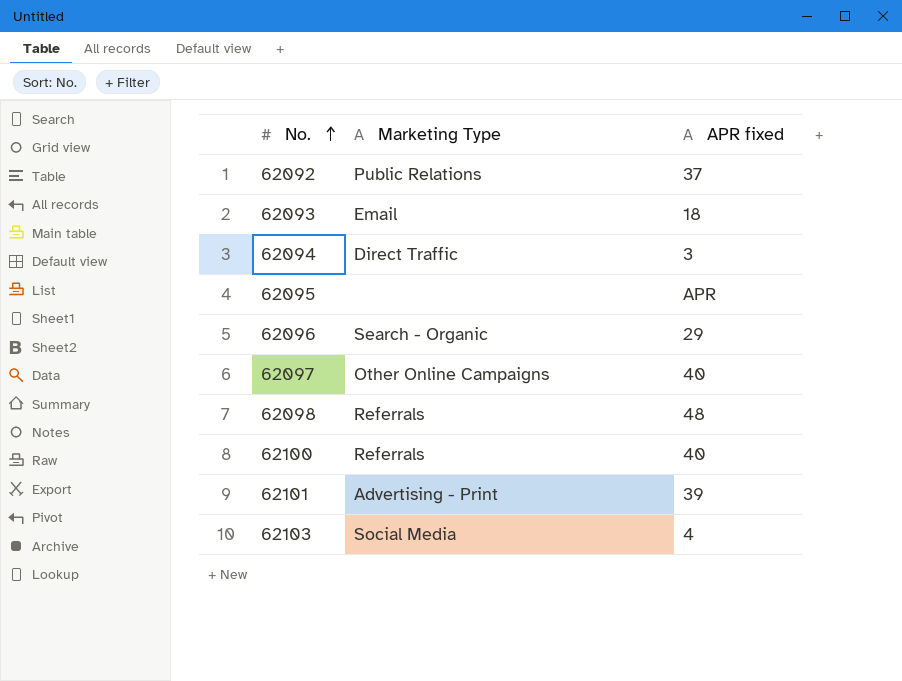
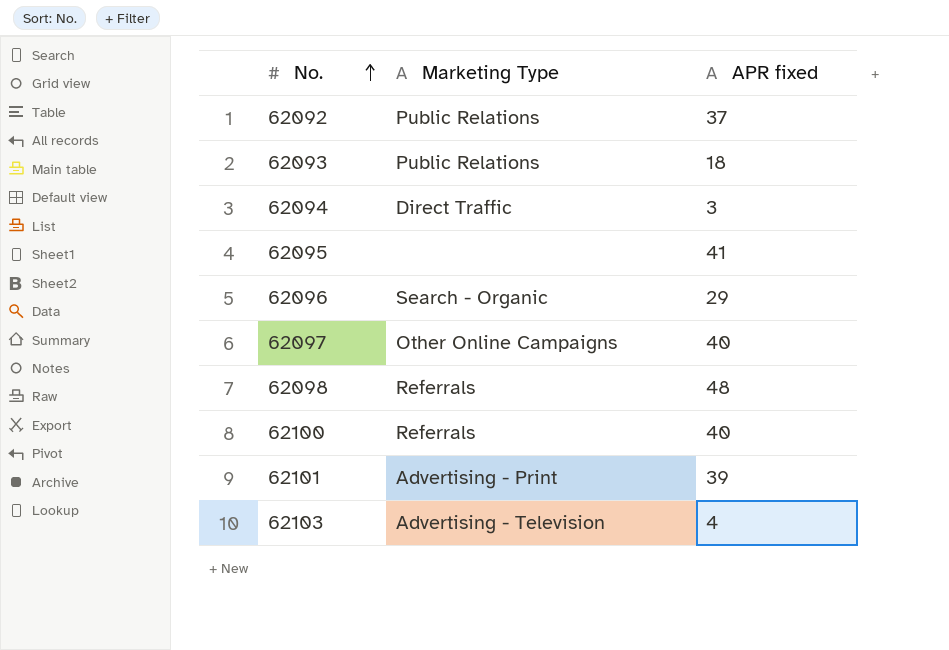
62093 | Marketing Type: Email -> Public Relations
62095 | APR fixed: APR -> 41
62103 | Marketing Type: Social Media -> Advertising - Television

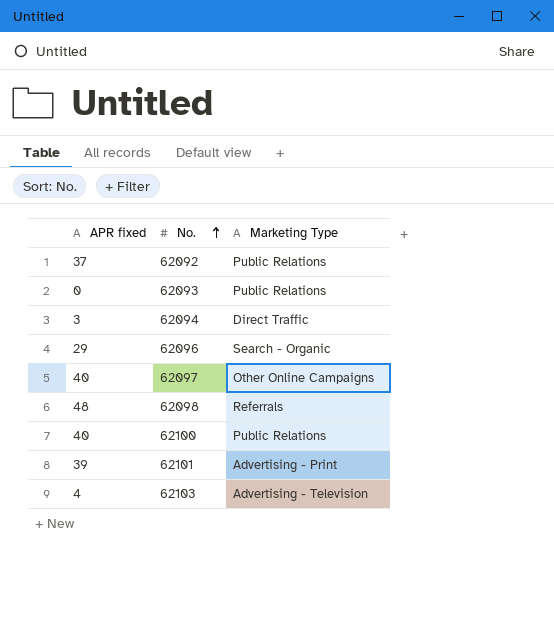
column APR fixed | position: 3 -> 1
row 62095: none | 41 -> none
62093 | APR fixed: 18 -> 0
62100 | Marketing Type: Referrals -> Public Relations

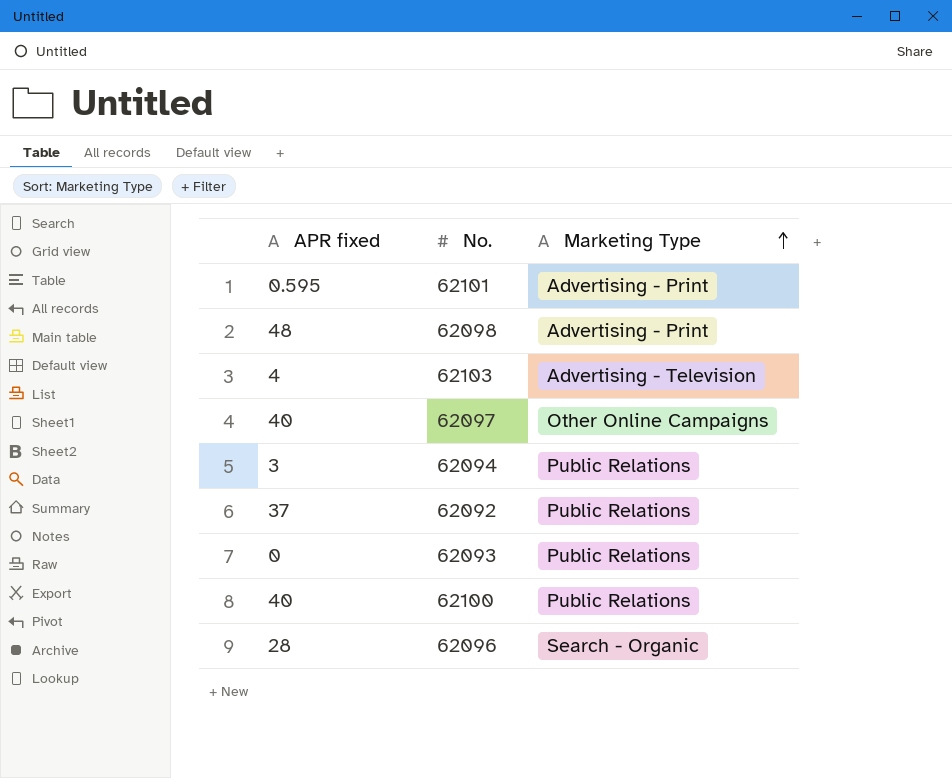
row order: No. ascending -> Marketing Type ascending
62101 | APR fixed: 39 -> 0.595
62098 | Marketing Type: Referrals -> Advertising - Print
62094 | Marketing Type: Direct Traffic -> Public Relations
62096 | APR fixed: 29 -> 28

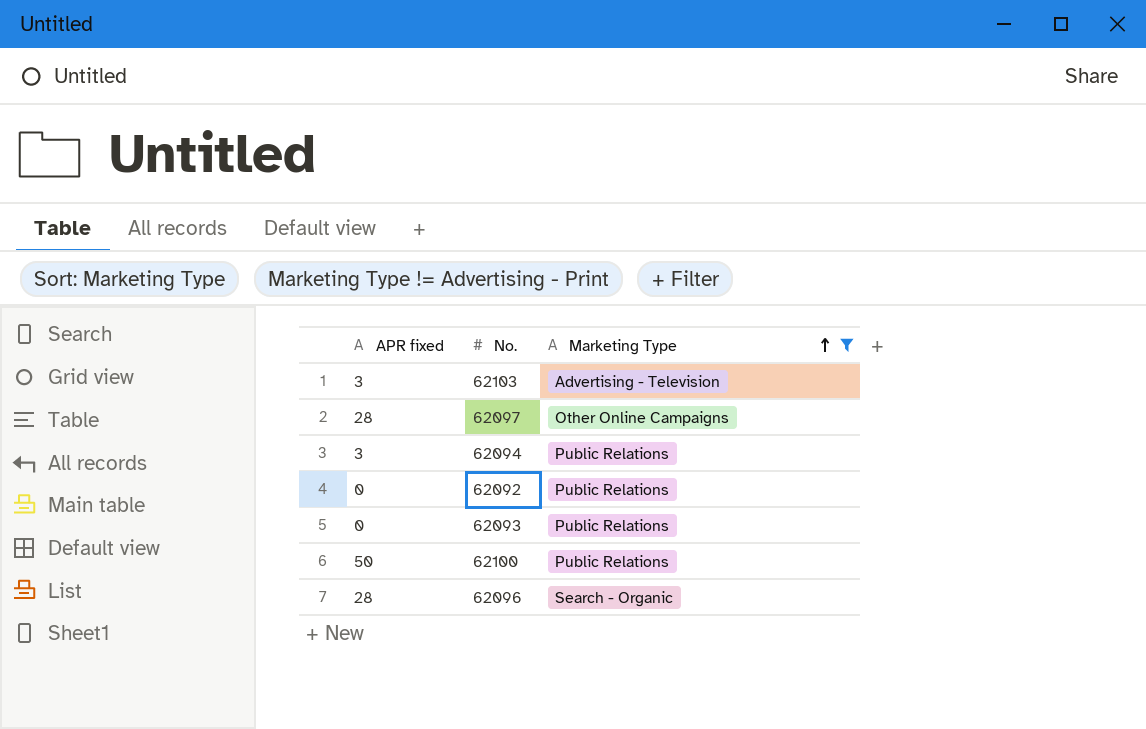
filter: none -> Marketing Type != Advertising - Print
62103 | APR fixed: 4 -> 3
62097 | APR fixed: 40 -> 28
62092 | APR fixed: 37 -> 0
62100 | APR fixed: 40 -> 50

